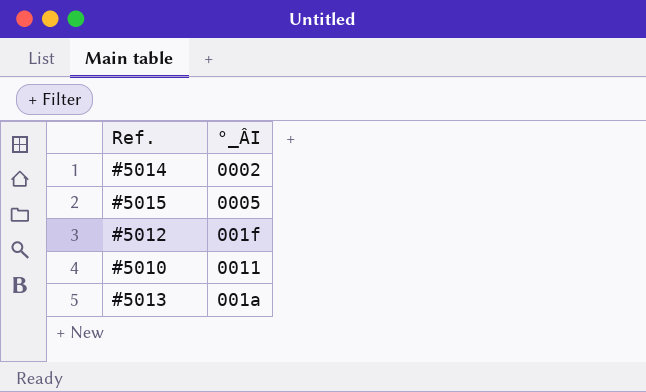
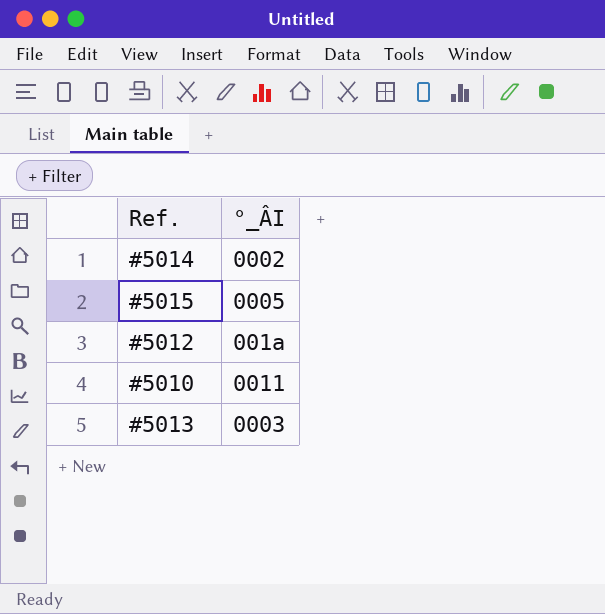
#5012 | °_ÂI: 001f -> 001a
#5013 | °_ÂI: 001a -> 0003

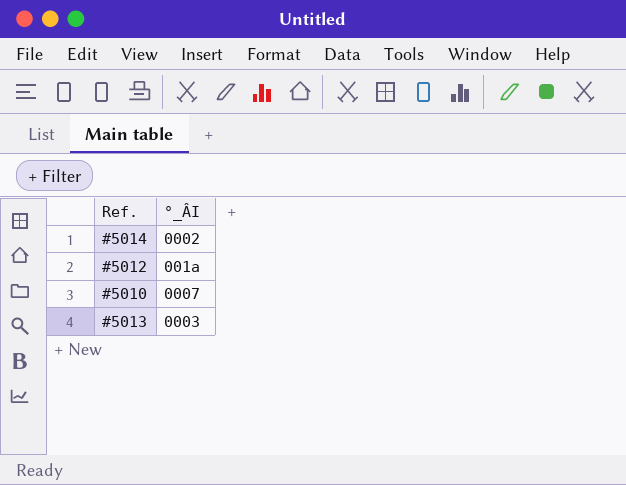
row #5015: 0005 -> none
#5010 | °_ÂI: 0011 -> 0007

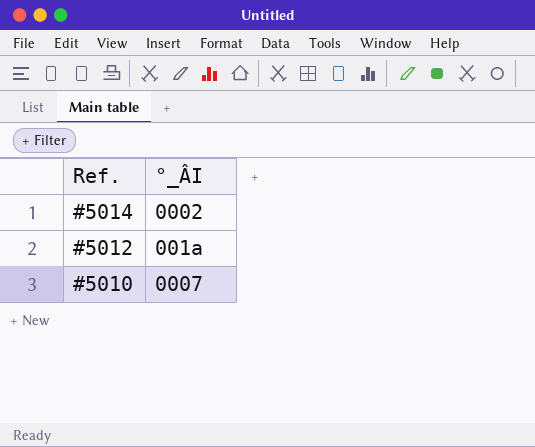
row #5013: 0003 -> none

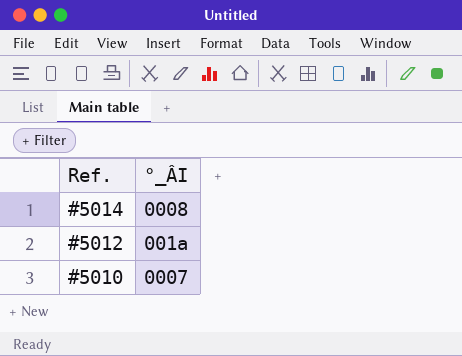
#5014 | °_ÂI: 0002 -> 0008

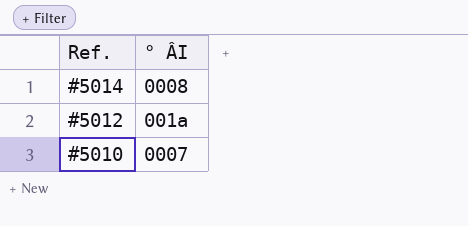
column name: °_ÂI -> ° ÂI

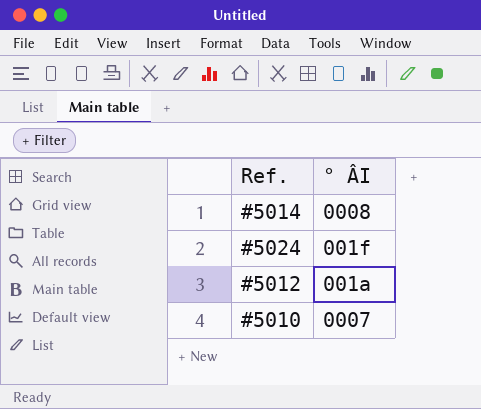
row #5024: none -> 001f

